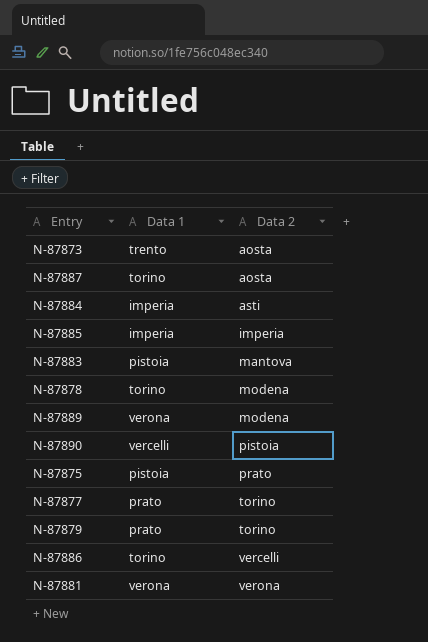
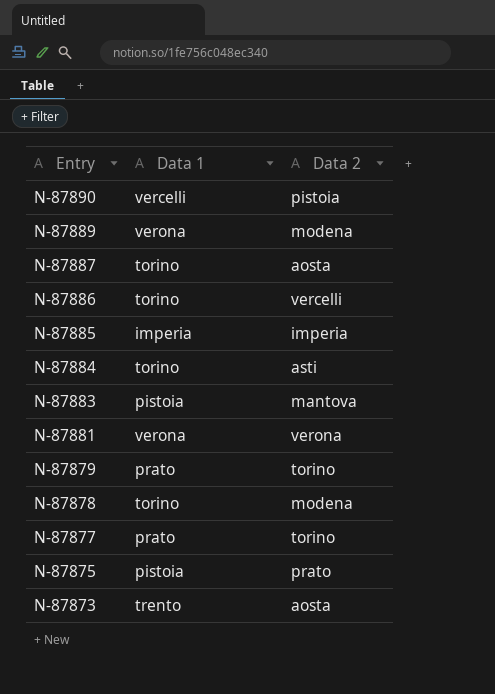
row order: Data 2 ascending -> Entry descending
N-87884 | Data 1: imperia -> torino

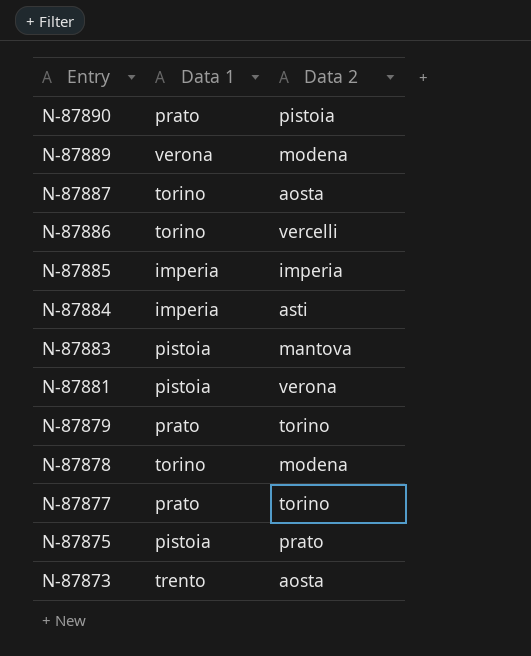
N-87890 | Data 1: vercelli -> prato
N-87884 | Data 1: torino -> imperia
N-87881 | Data 1: verona -> pistoia

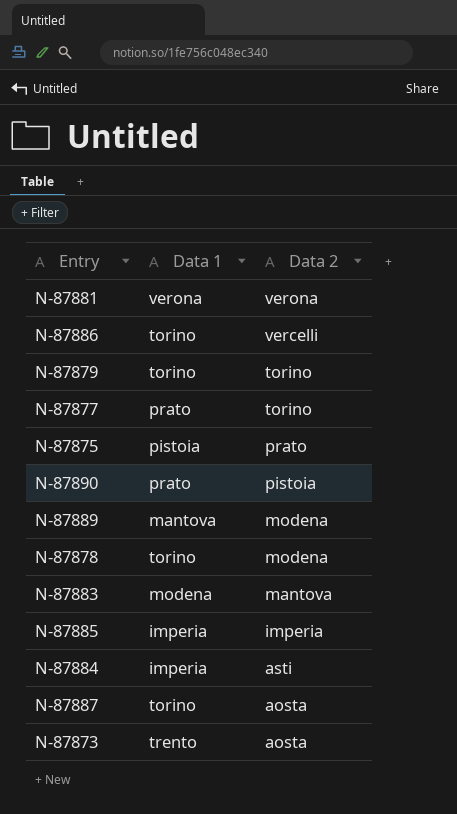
row order: Entry descending -> Data 2 descending
N-87881 | Data 1: pistoia -> verona
N-87879 | Data 1: prato -> torino
N-87889 | Data 1: verona -> mantova
N-87883 | Data 1: pistoia -> modena

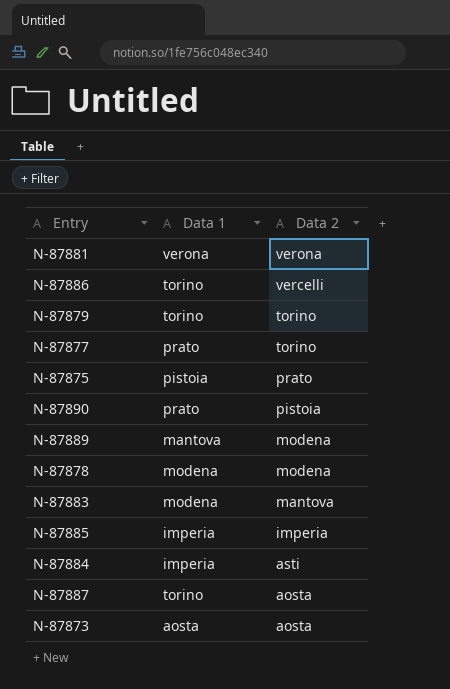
N-87878 | Data 1: torino -> modena
N-87873 | Data 1: trento -> aosta

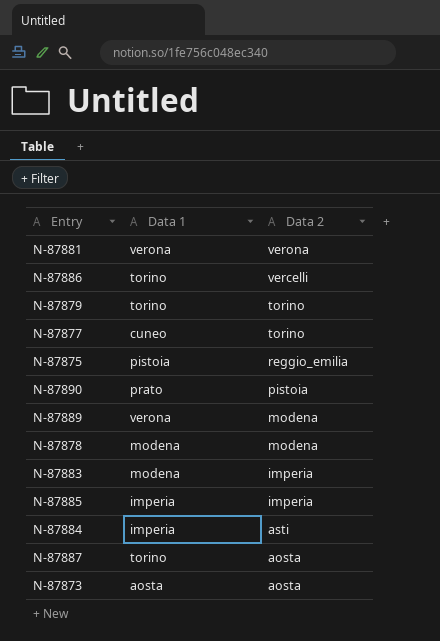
N-87877 | Data 1: prato -> cuneo
N-87875 | Data 2: prato -> reggio_emilia
N-87889 | Data 1: mantova -> verona
N-87883 | Data 2: mantova -> imperia

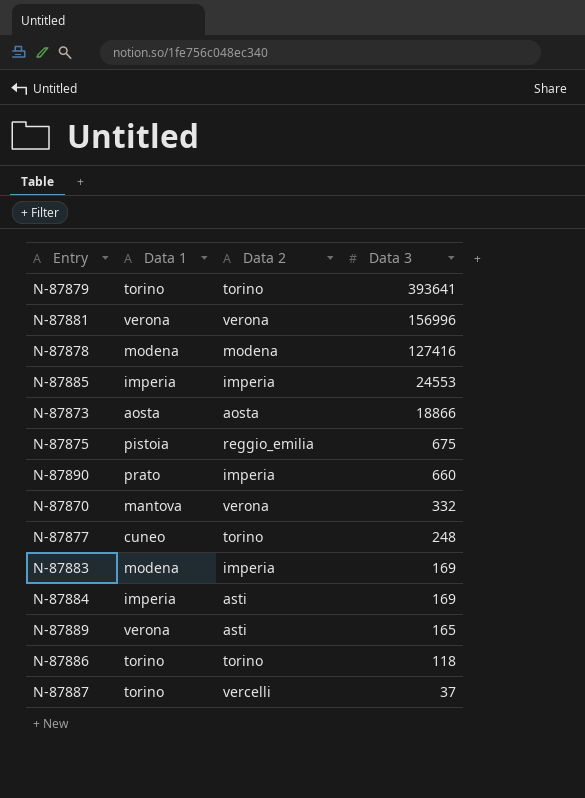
row order: Data 2 descending -> Data 3 descending
column Data 3 | position: none -> 4
N-87890 | Data 2: pistoia -> imperia
row N-87870: none -> mantova | verona | 332
N-87889 | Data 2: modena -> asti
N-87886 | Data 2: vercelli -> torino
N-87887 | Data 2: aosta -> vercelli

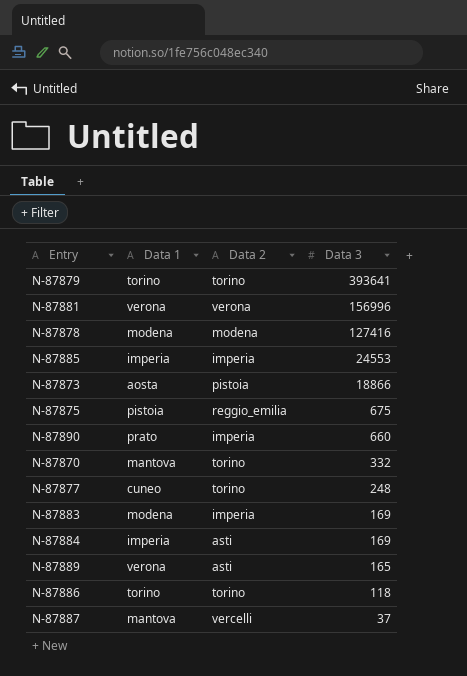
N-87873 | Data 2: aosta -> pistoia
N-87870 | Data 2: verona -> torino
N-87887 | Data 1: torino -> mantova

